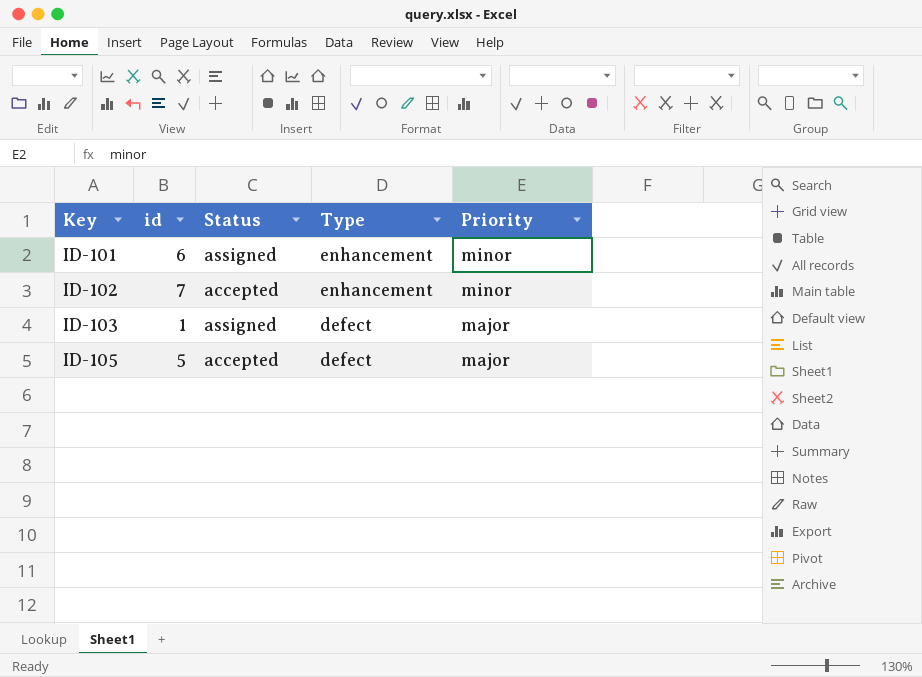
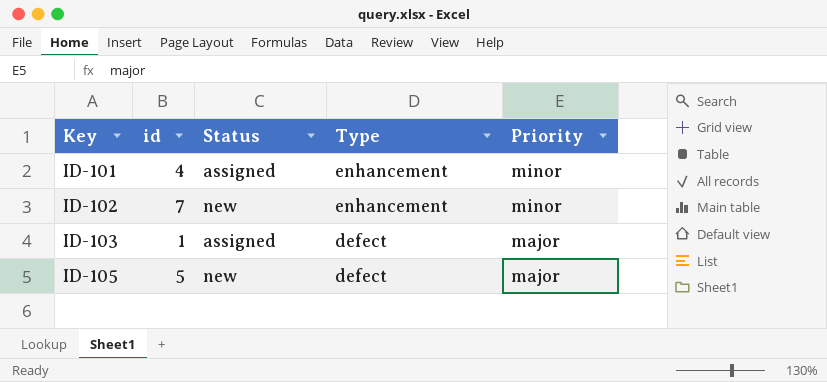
ID-101 | id: 6 -> 4
ID-102 | Status: accepted -> new
ID-105 | Status: accepted -> new

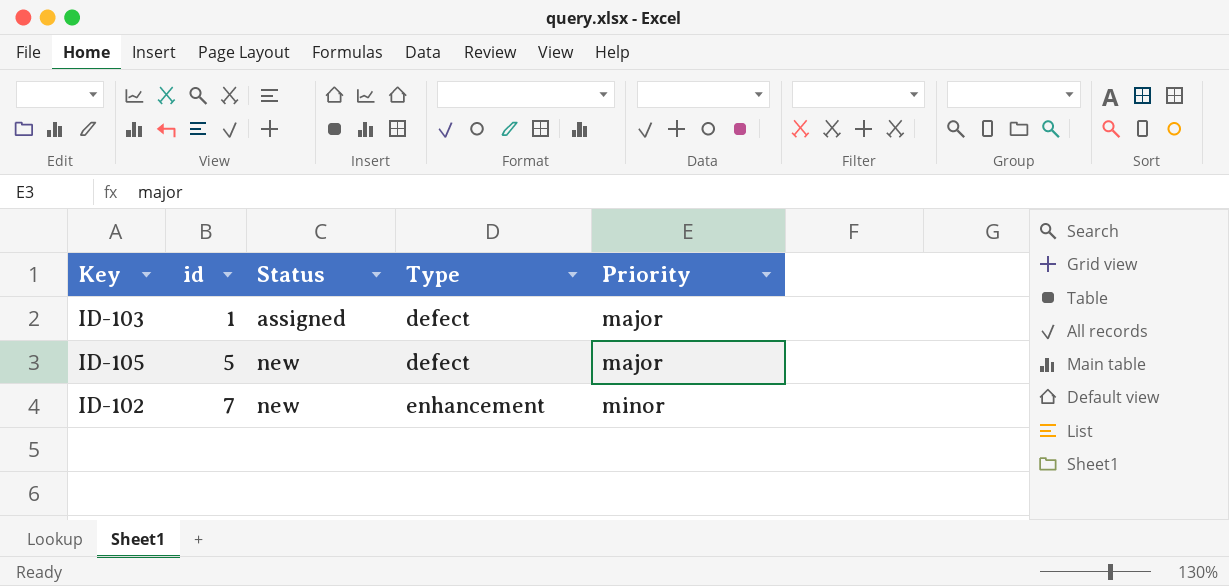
row order: Key ascending -> id ascending
row ID-101: 4 | assigned | enhancement | minor -> none

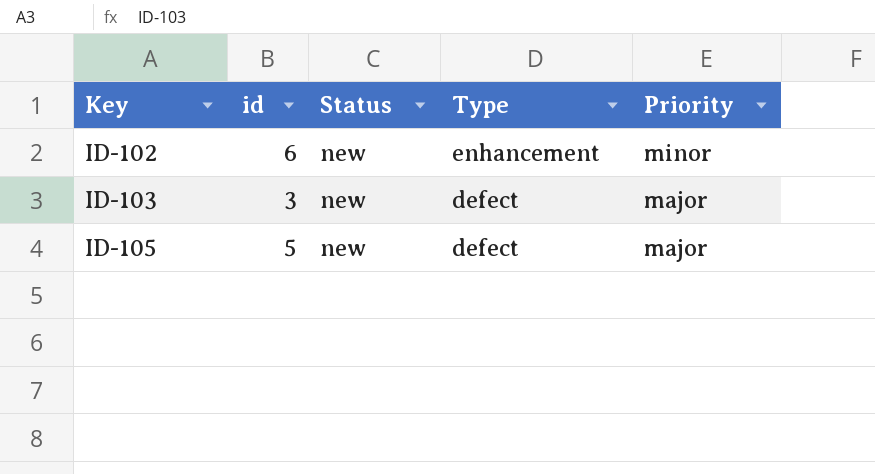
row order: id ascending -> Key ascending
ID-102 | id: 7 -> 6
ID-103 | id: 1 -> 3
ID-103 | Status: assigned -> new

